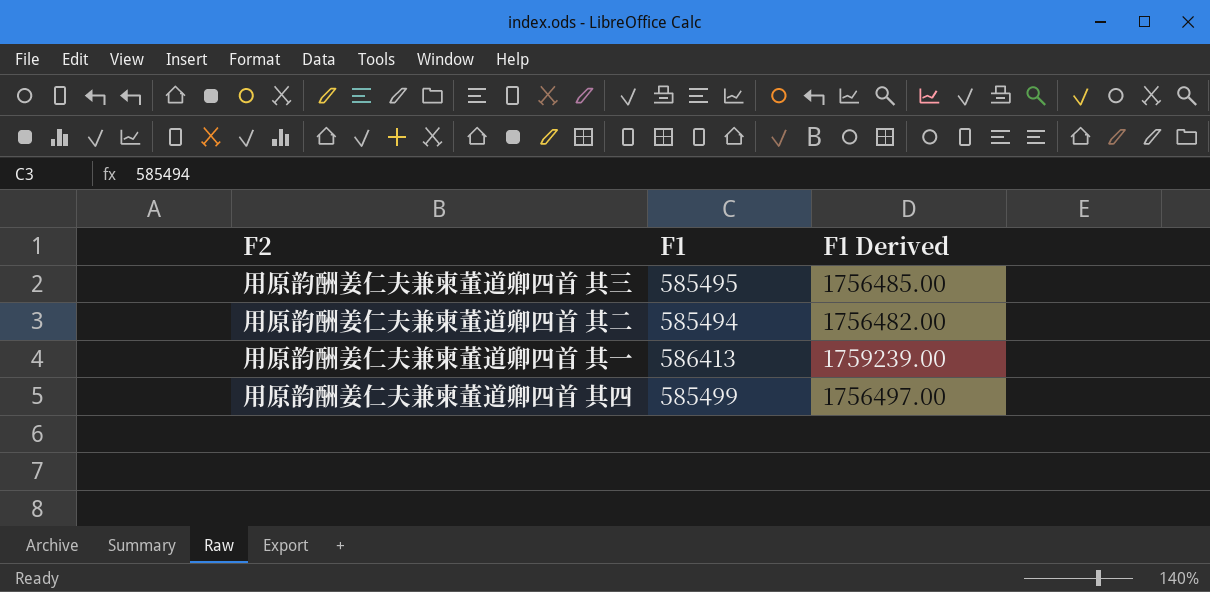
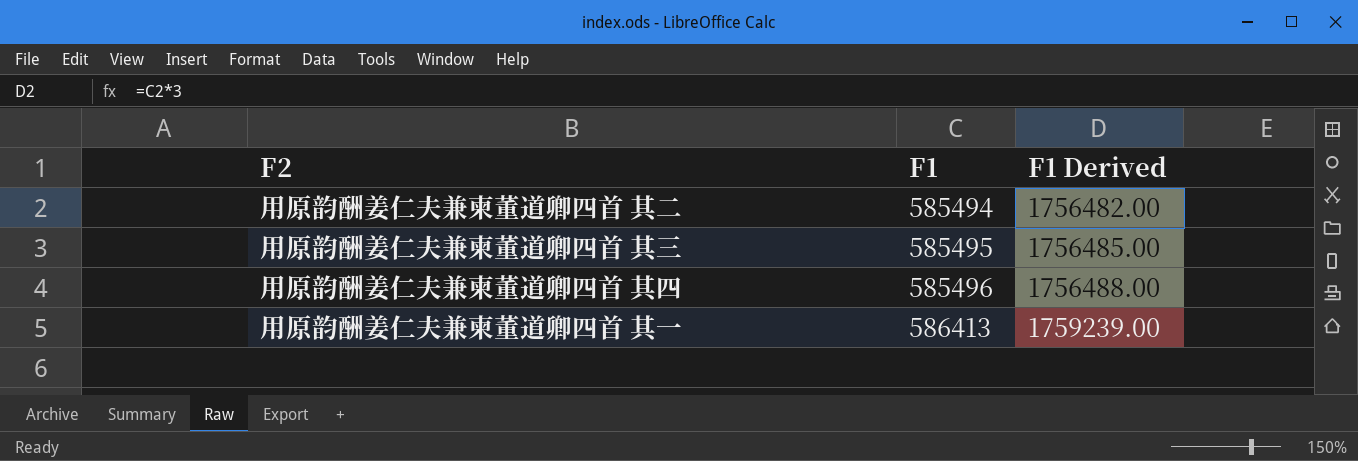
row order: none -> F1 ascending
用原韵酬姜仁夫兼柬董道卿四首 其四 | F1: 585499 -> 585496
用原韵酬姜仁夫兼柬董道卿四首 其四 | F1 Derived: 1756497.00 -> 1756488.00

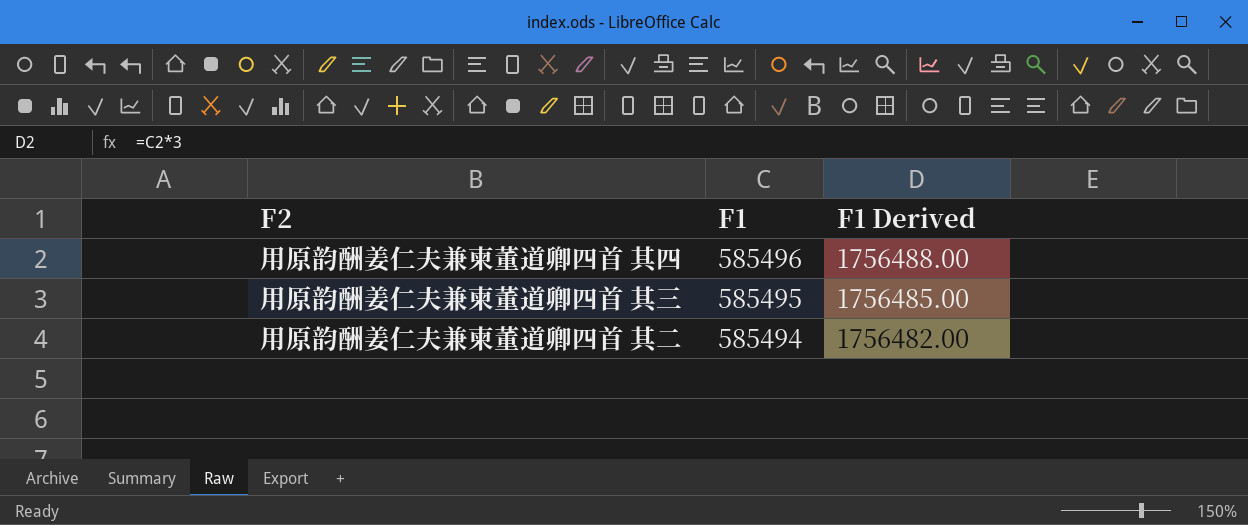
row order: F1 ascending -> F1 descending
row 用原韵酬姜仁夫兼柬董道卿四首 其一: 586413 | 1759239.00 -> none

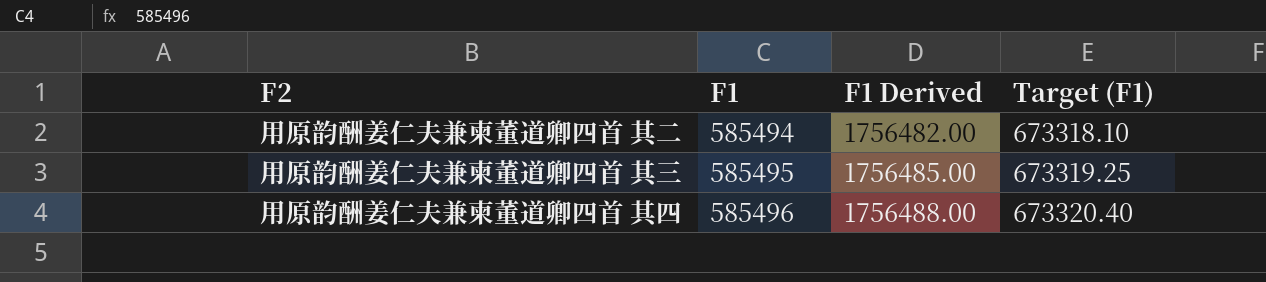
row order: F1 descending -> F1 ascending
column Target (F1) | formula: none -> [F1] * 1.15

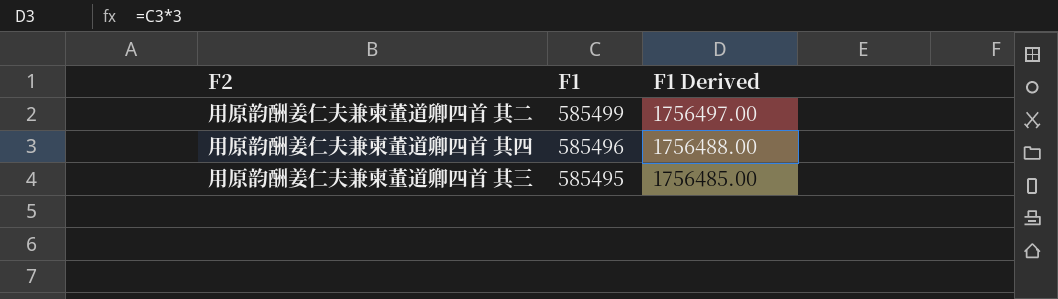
row order: F1 ascending -> F1 descending
column Target (F1) | formula: [F1] * 1.15 -> none
用原韵酬姜仁夫兼柬董道卿四首 其二 | F1: 585494 -> 585499
用原韵酬姜仁夫兼柬董道卿四首 其二 | F1 Derived: 1756482.00 -> 1756497.00

